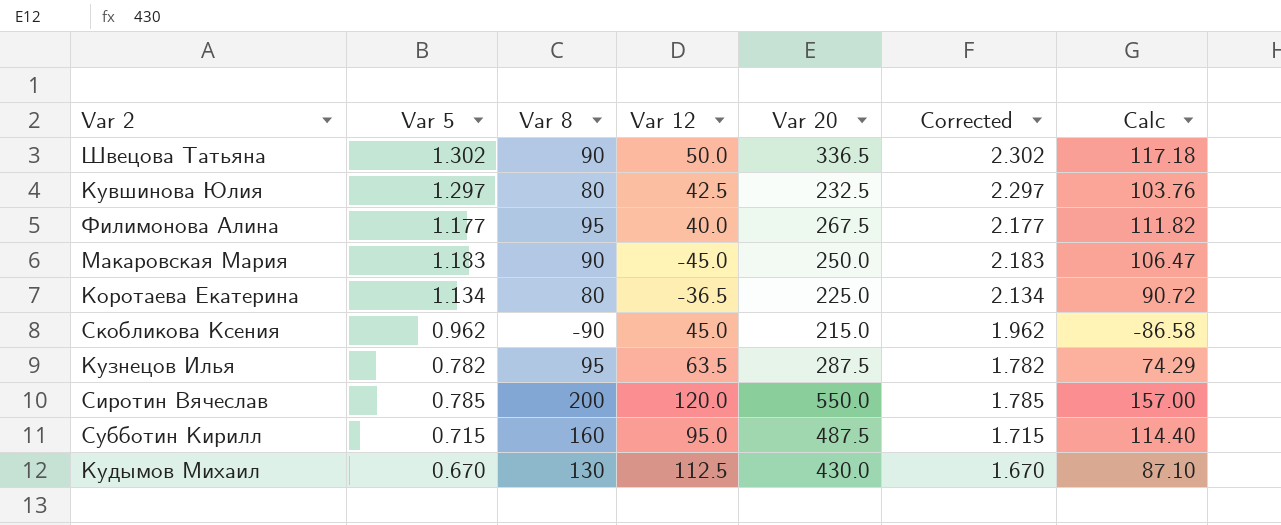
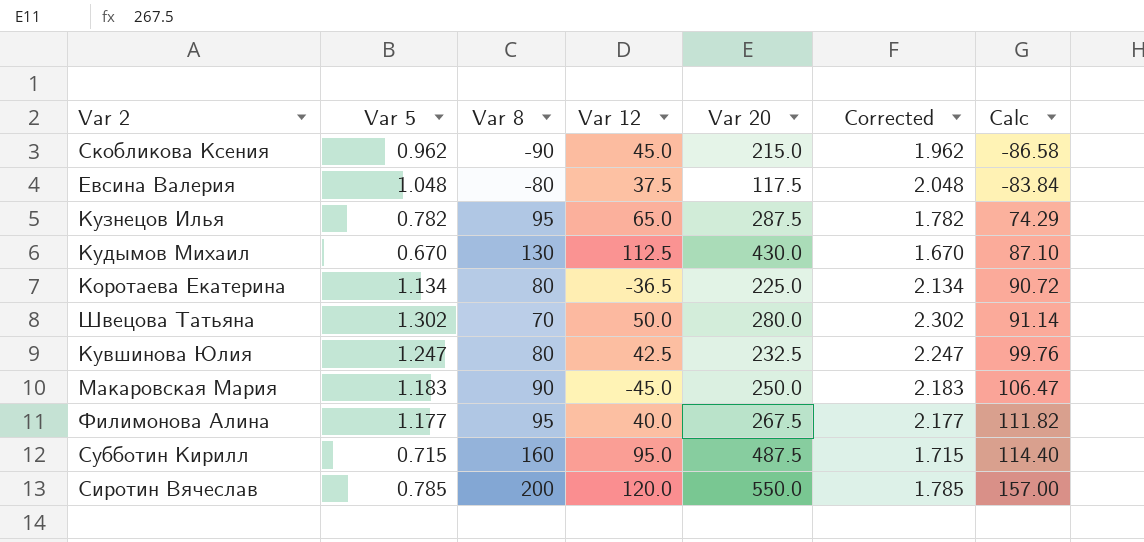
row order: none -> Calc ascending
row Евсина Валерия: none -> 1.048 | -80 | 37.5 | 117.5 | 2.048 | -83.84
Кузнецов Илья | Var 12: 63.5 -> 65.0
Швецова Татьяна | Var 8: 90 -> 70
Швецова Татьяна | Var 20: 336.5 -> 280.0
Швецова Татьяна | Calc: 117.18 -> 91.14
Кувшинова Юлия | Var 5: 1.297 -> 1.247
Кувшинова Юлия | Corrected: 2.297 -> 2.247
Кувшинова Юлия | Calc: 103.76 -> 99.76

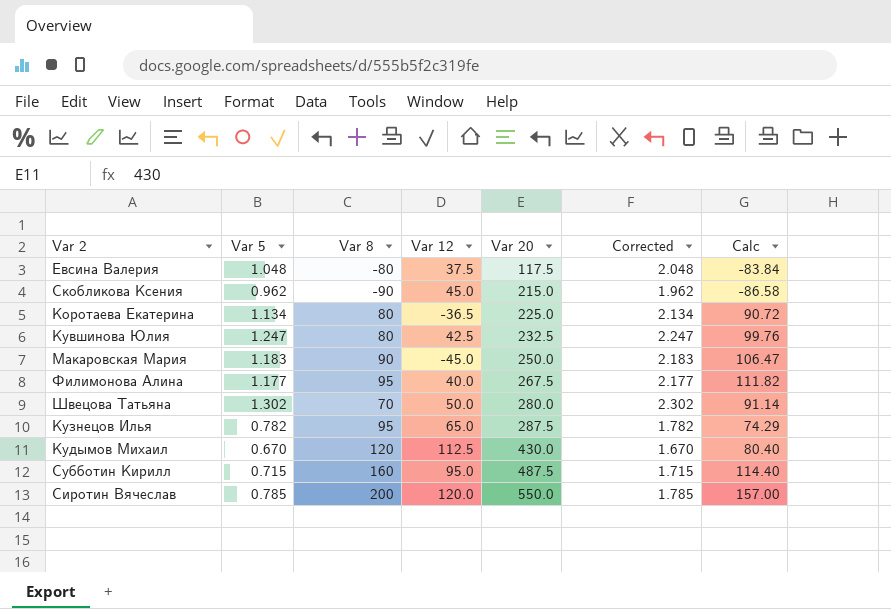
row order: Calc ascending -> Var 20 ascending
Кудымов Михаил | Var 8: 130 -> 120
Кудымов Михаил | Calc: 87.10 -> 80.40

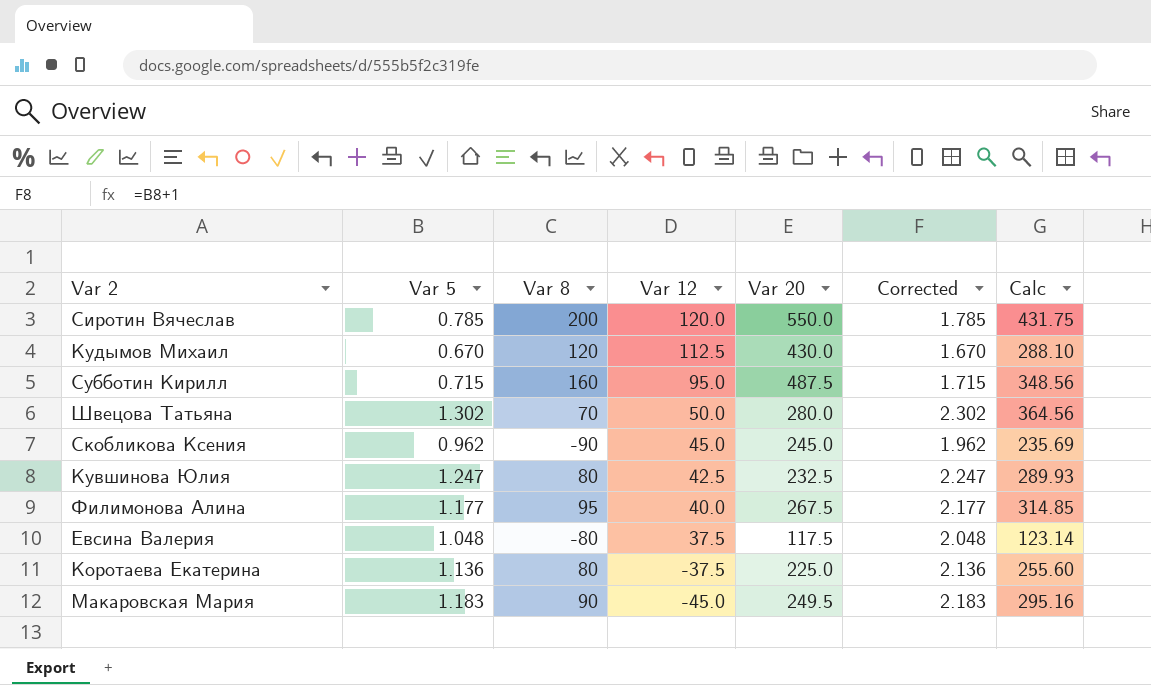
row order: Var 20 ascending -> Var 12 descending
column Calc | formula: [Var 5] * [Var 8] -> [Var 5] * [Var 20]
row Кузнецов Илья: 0.782 | 95 | 65.0 | 287.5 | 1.782 | 74.29 -> none
Скобликова Ксения | Var 20: 215.0 -> 245.0
Коротаева Екатерина | Var 5: 1.134 -> 1.136
Коротаева Екатерина | Var 12: -36.5 -> -37.5
Коротаева Екатерина | Corrected: 2.134 -> 2.136
Макаровская Мария | Var 20: 250.0 -> 249.5

